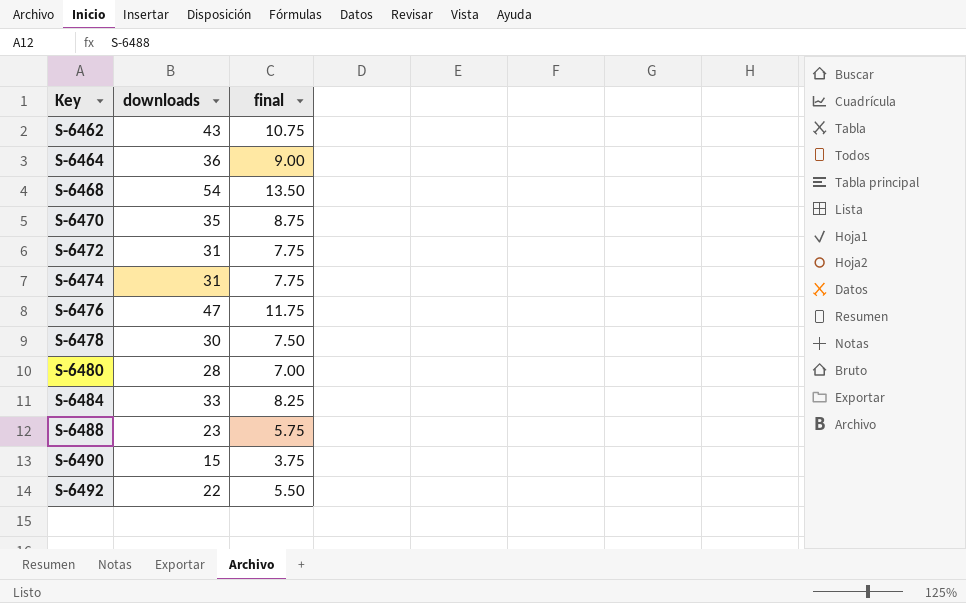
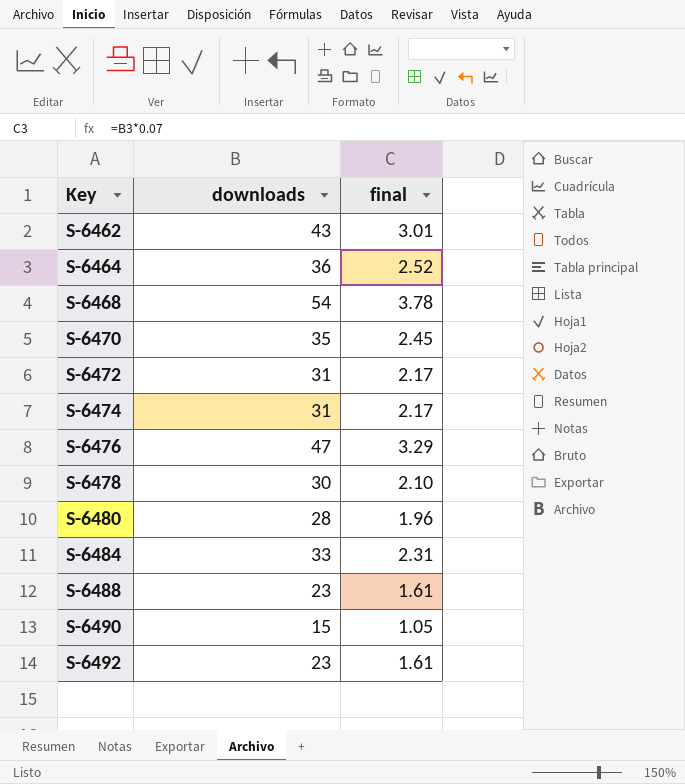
column final | formula: [downloads] * 0.25 -> [downloads] * 0.07
S-6492 | downloads: 22 -> 23

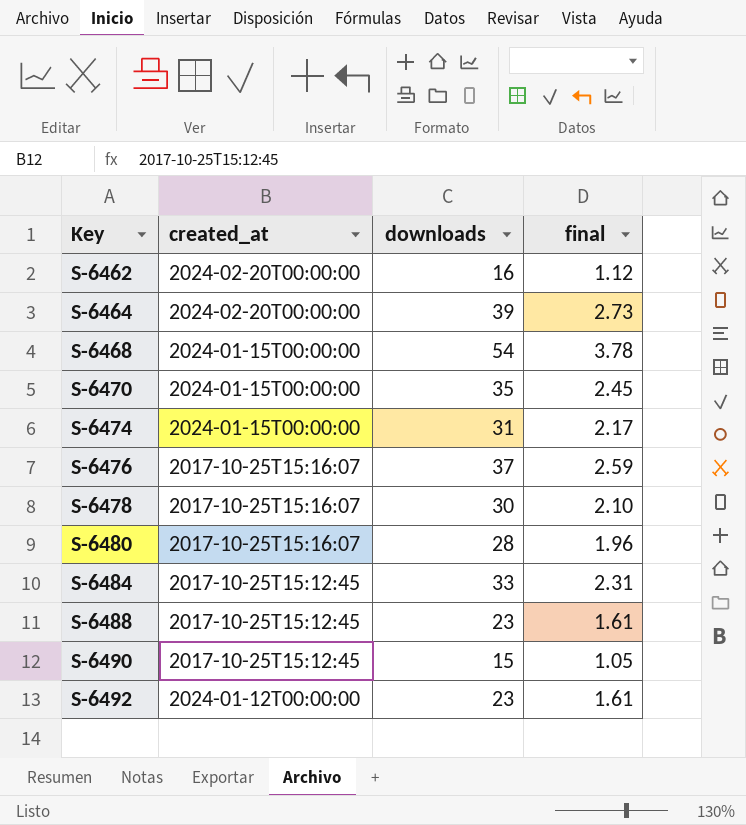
column created_at | position: none -> 2
row S-6472: 31 | 2.17 -> none
S-6462 | downloads: 43 -> 16
S-6462 | final: 3.01 -> 1.12
S-6464 | downloads: 36 -> 39
S-6464 | final: 2.52 -> 2.73
S-6476 | downloads: 47 -> 37
S-6476 | final: 3.29 -> 2.59

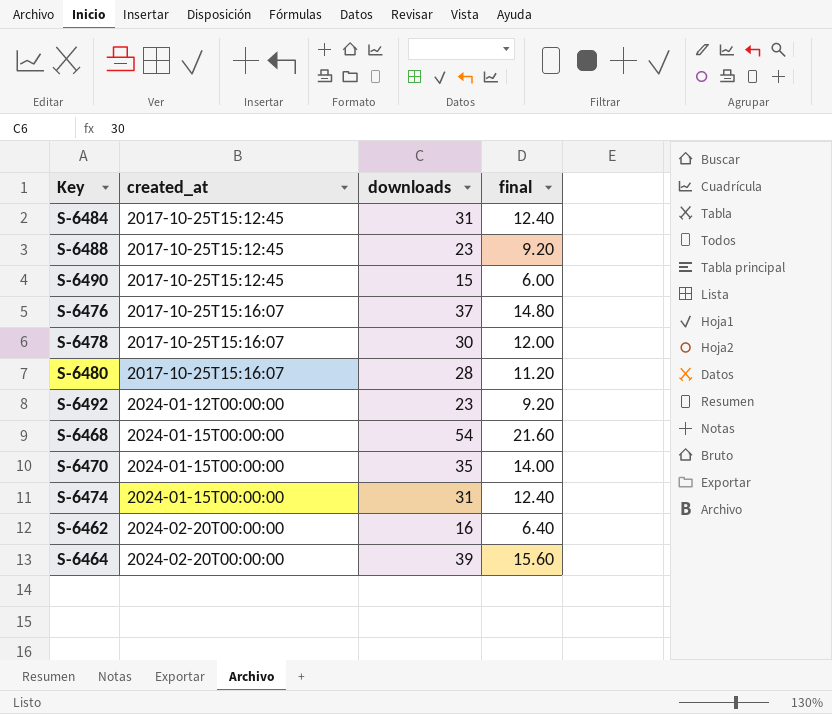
row order: Key ascending -> created_at ascending
column final | formula: [downloads] * 0.07 -> [downloads] * 0.4
S-6484 | downloads: 33 -> 31

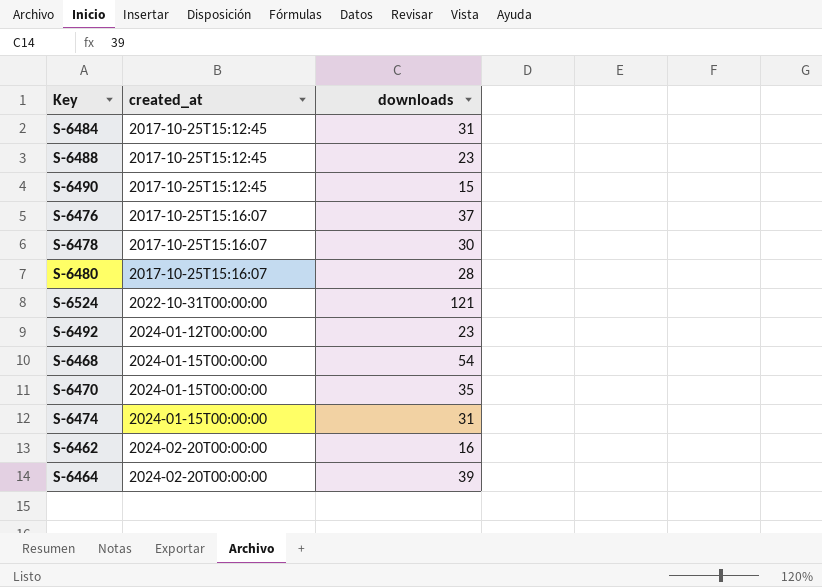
column final | formula: [downloads] * 0.4 -> none
row S-6524: none -> 2022-10-31T00:00:00 | 121

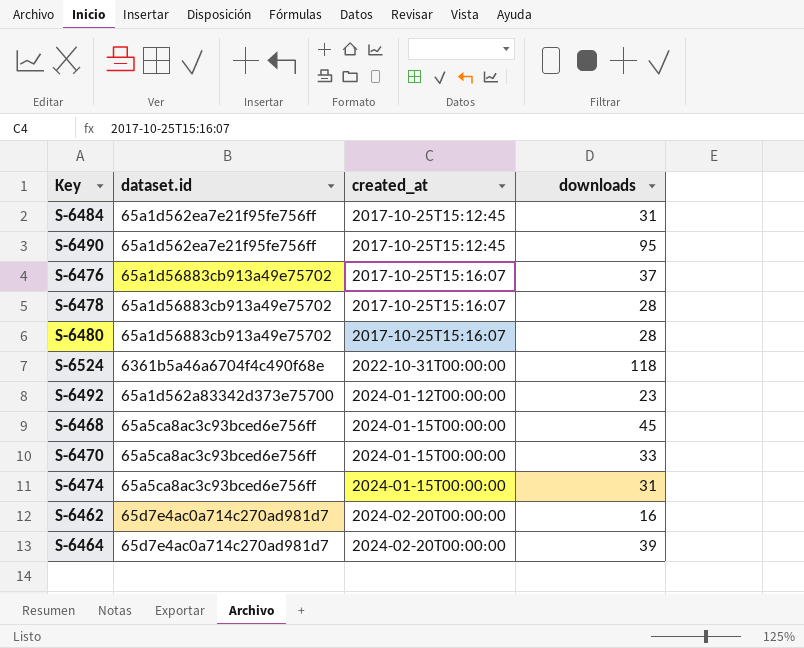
column dataset.id | position: none -> 2
row S-6488: 2017-10-25T15:12:45 | 23 -> none
S-6490 | downloads: 15 -> 95
S-6478 | downloads: 30 -> 28
S-6524 | downloads: 121 -> 118
S-6468 | downloads: 54 -> 45
S-6470 | downloads: 35 -> 33

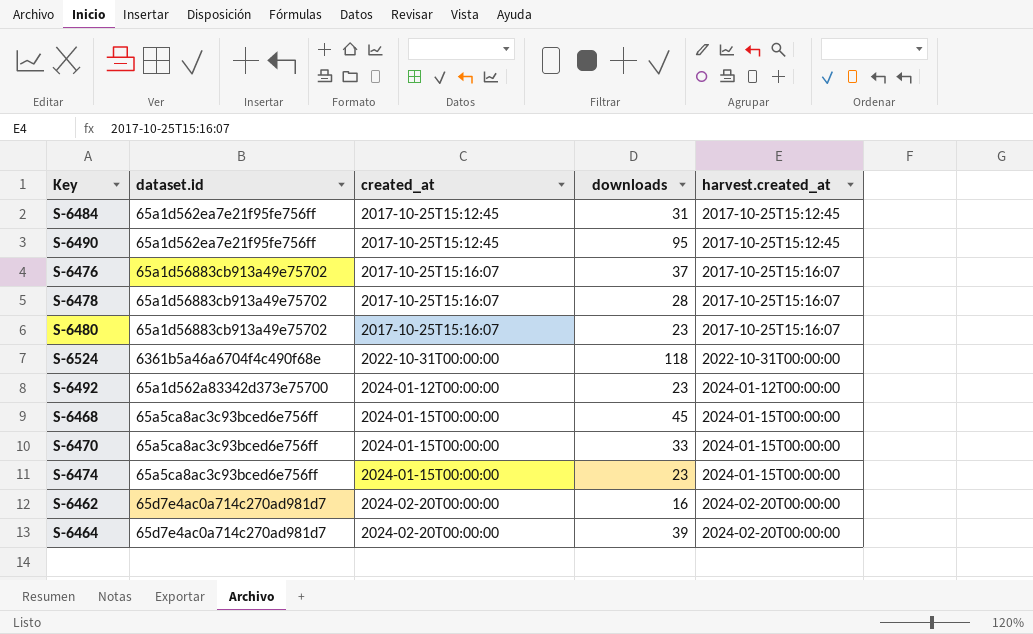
column harvest.created_at | position: none -> 5
S-6480 | downloads: 28 -> 23
S-6474 | downloads: 31 -> 23

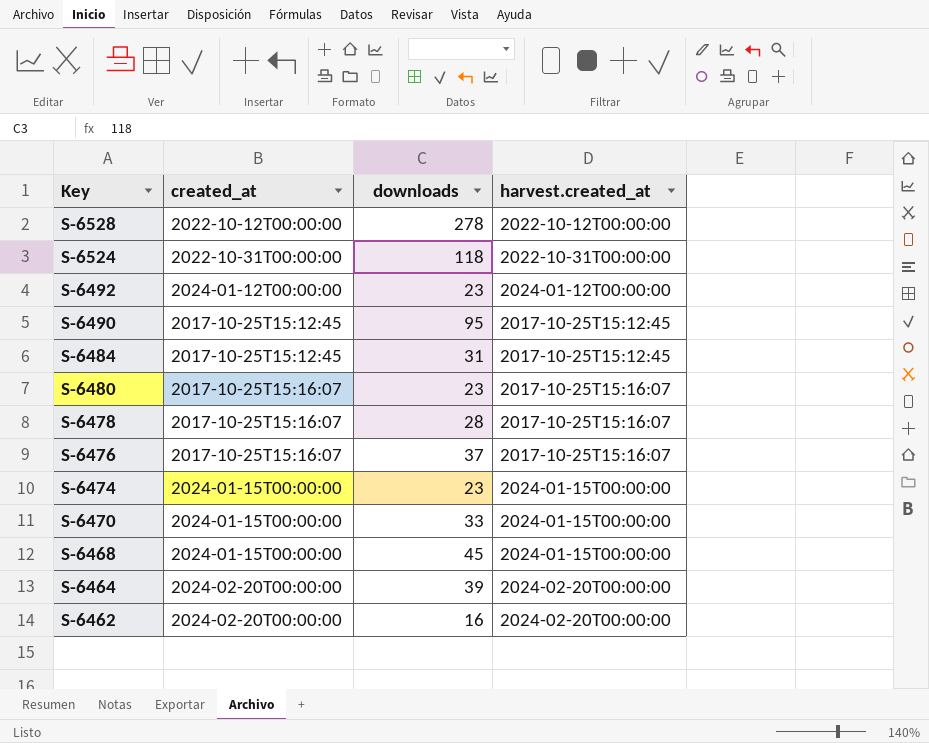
row order: created_at ascending -> Key descending
column dataset.id | position: 2 -> none
row S-6528: none -> 2022-10-12T00:00:00 | 278 | 2022-10-12T00:00:00

